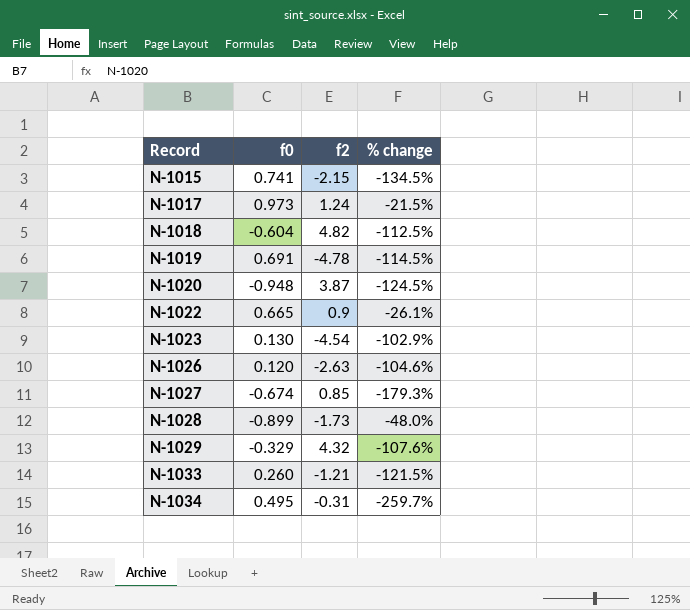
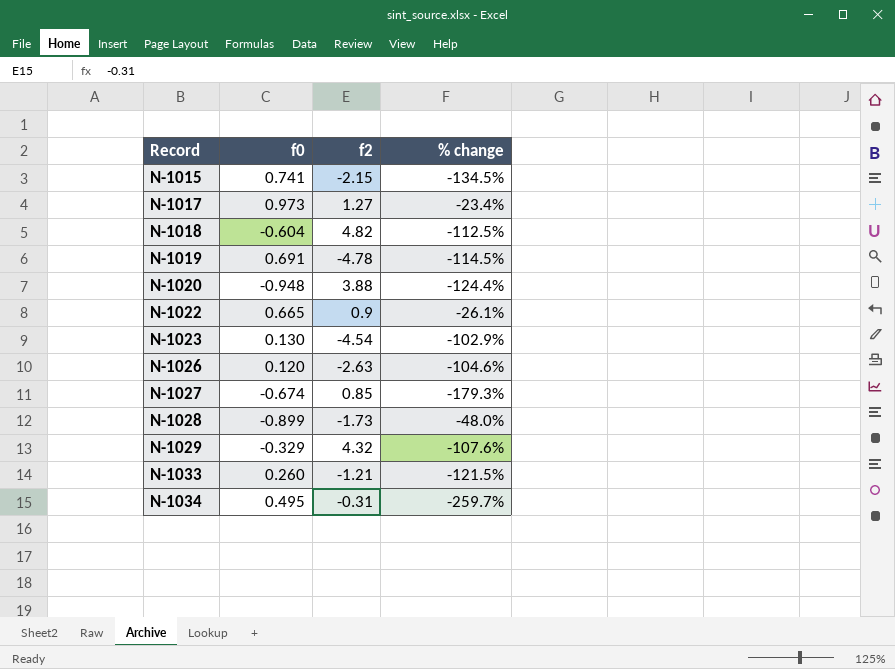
N-1017 | f2: 1.24 -> 1.27
N-1017 | % change: -21.5% -> -23.4%
N-1020 | f2: 3.87 -> 3.88
N-1020 | % change: -124.5% -> -124.4%

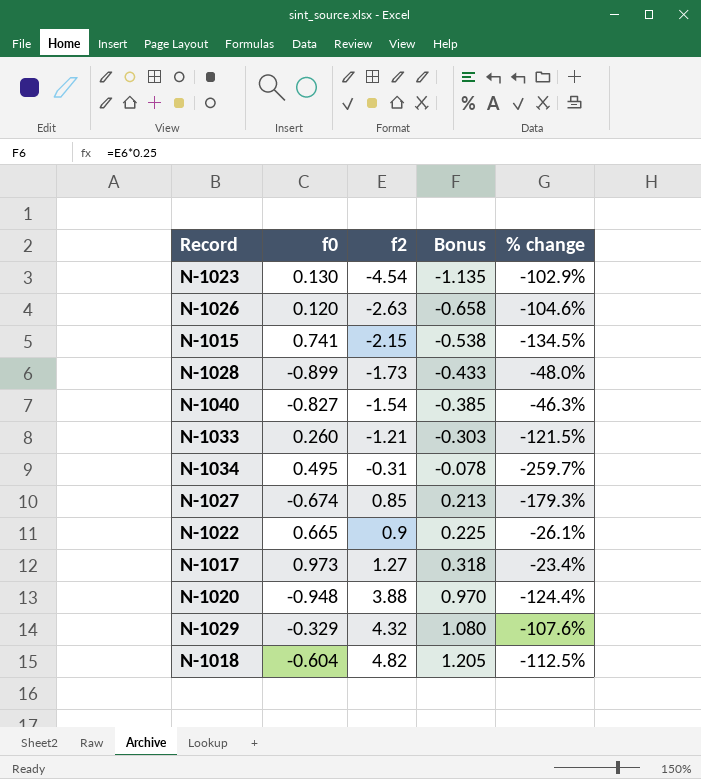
row order: Record ascending -> f2 ascending
column Bonus | formula: none -> [f2] * 0.25
row N-1019: 0.691 | -4.78 | -114.5% -> none
row N-1040: none -> -0.827 | -1.54 | -0.385 | -46.3%

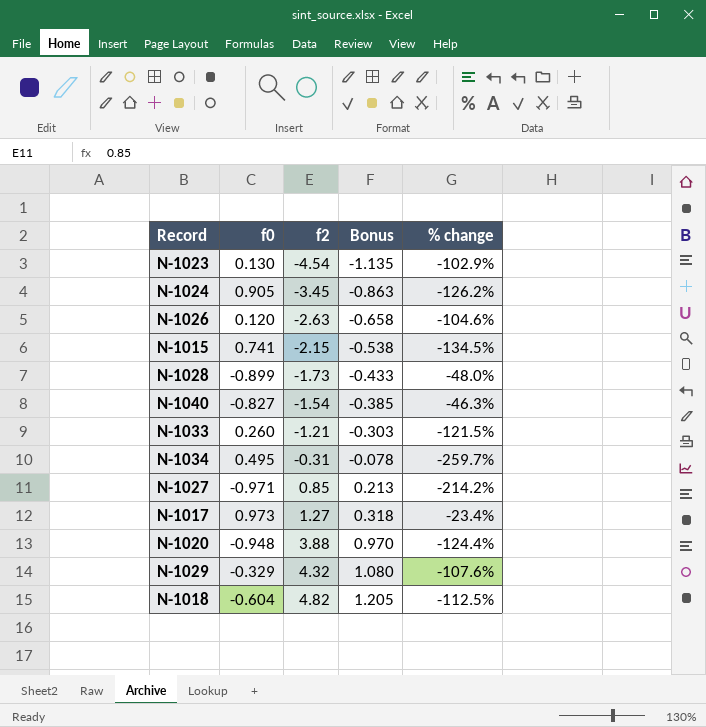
row N-1022: 0.665 | 0.9 | 0.225 | -26.1% -> none
row N-1024: none -> 0.905 | -3.45 | -0.863 | -126.2%
N-1027 | f0: -0.674 -> -0.971
N-1027 | % change: -179.3% -> -214.2%

